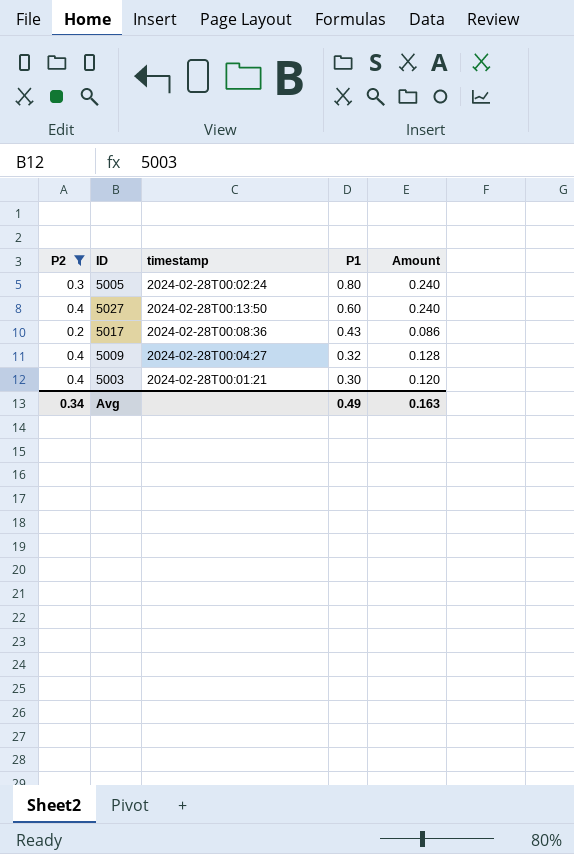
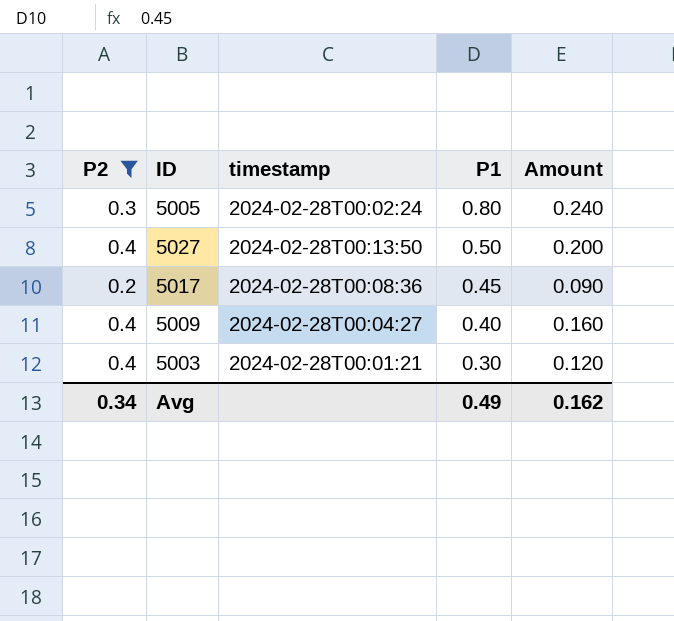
5027 | P1: 0.60 -> 0.50
5027 | Amount: 0.240 -> 0.200
5017 | P1: 0.43 -> 0.45
5017 | Amount: 0.086 -> 0.090
5009 | P1: 0.32 -> 0.40
5009 | Amount: 0.128 -> 0.160
Avg | Amount: 0.163 -> 0.162

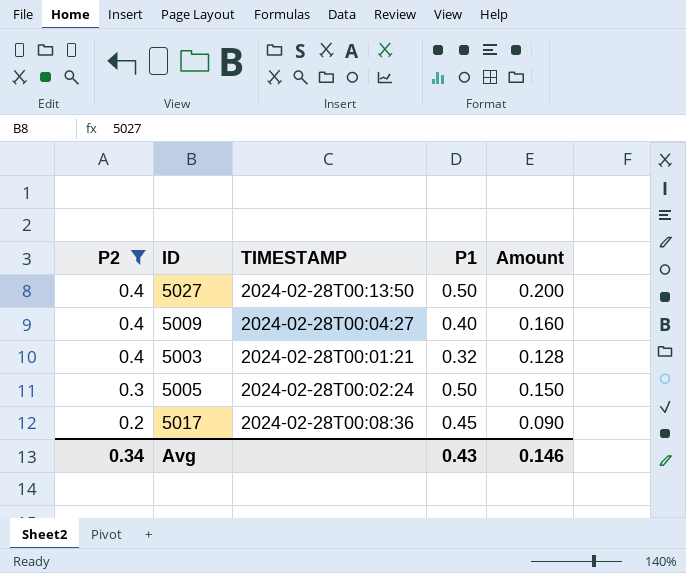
row order: P1 descending -> P2 descending
column name: timestamp -> TIMESTAMP
5003 | P1: 0.30 -> 0.32
5003 | Amount: 0.120 -> 0.128
5005 | P1: 0.80 -> 0.50
5005 | Amount: 0.240 -> 0.150
Avg | P1: 0.49 -> 0.43
Avg | Amount: 0.162 -> 0.146

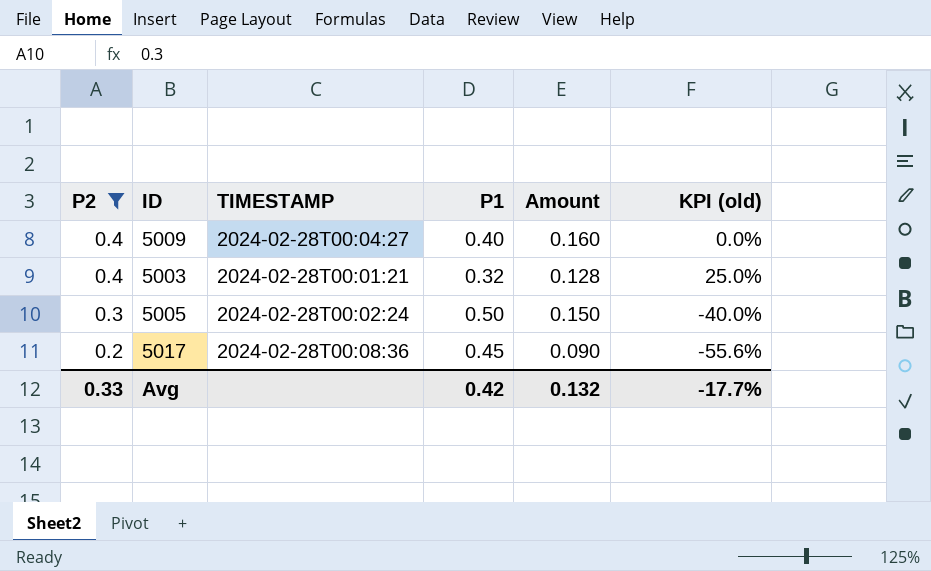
column KPI (old) | formula: none -> ([P2] - [P1]) / [P1]
row 5027: 0.4 | 2024-02-28T00:13:50 | 0.50 | 0.200 -> none
Avg | P2: 0.34 -> 0.33
Avg | P1: 0.43 -> 0.42
Avg | Amount: 0.146 -> 0.132

